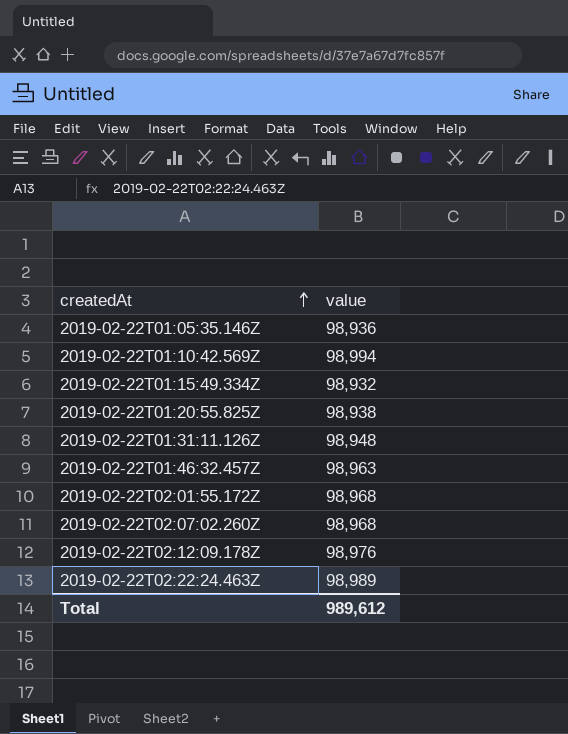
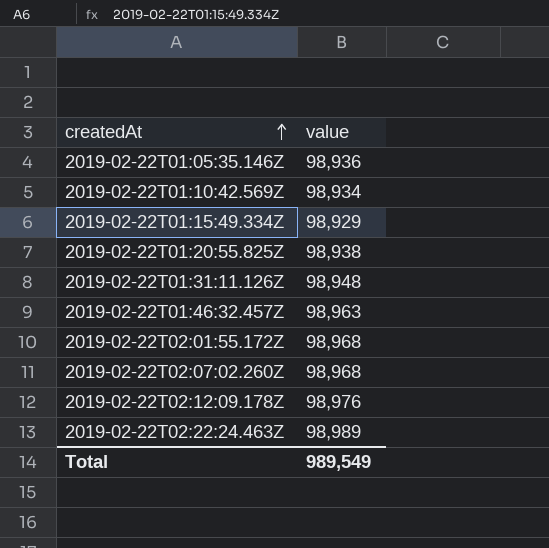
2019-02-22T01:10:42.569Z | value: 98,994 -> 98,934
2019-02-22T01:15:49.334Z | value: 98,932 -> 98,929
Total | value: 989,612 -> 989,549

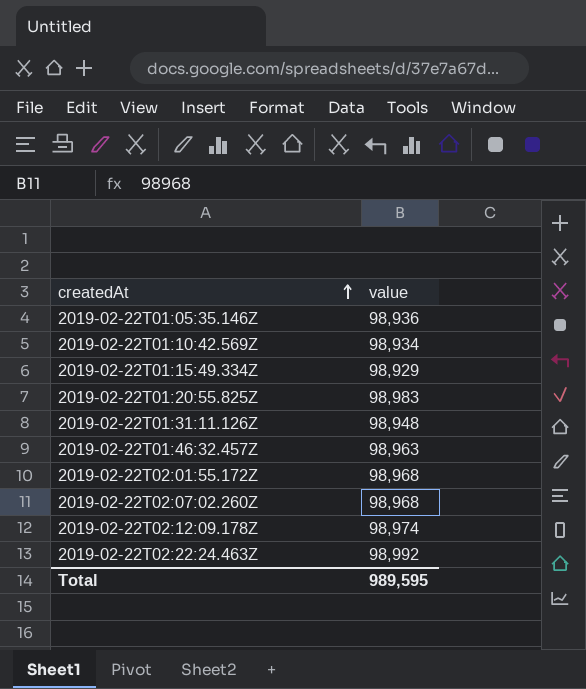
2019-02-22T01:20:55.825Z | value: 98,938 -> 98,983
2019-02-22T02:12:09.178Z | value: 98,976 -> 98,974
2019-02-22T02:22:24.463Z | value: 98,989 -> 98,992
Total | value: 989,549 -> 989,595

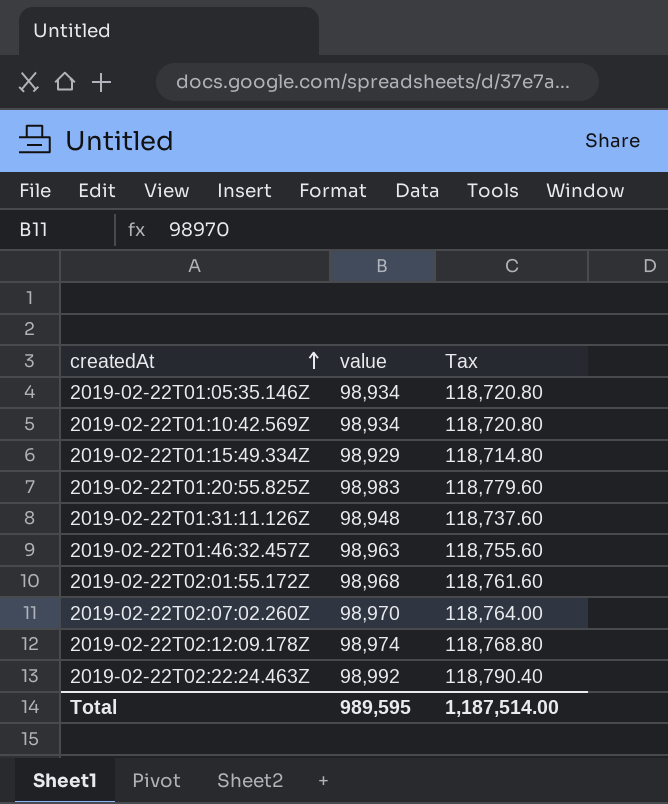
column Tax | formula: none -> [value] * 1.2
2019-02-22T01:05:35.146Z | value: 98,936 -> 98,934
2019-02-22T02:07:02.260Z | value: 98,968 -> 98,970

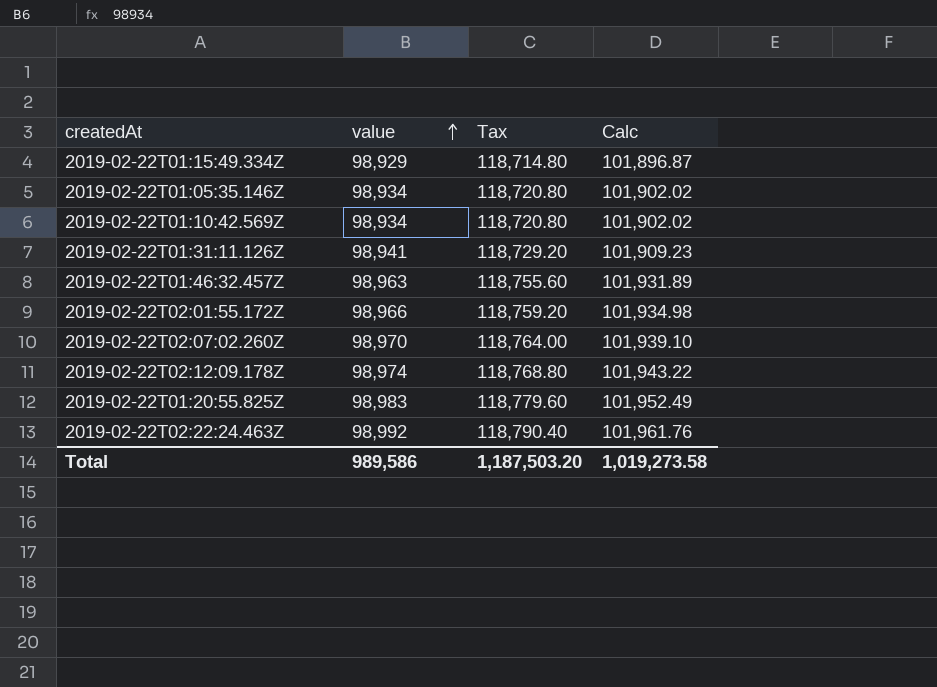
row order: createdAt ascending -> value ascending
column Calc | formula: none -> [value] * 1.03
2019-02-22T01:31:11.126Z | value: 98,948 -> 98,941
2019-02-22T01:31:11.126Z | Tax: 118,737.60 -> 118,729.20
2019-02-22T02:01:55.172Z | value: 98,968 -> 98,966
2019-02-22T02:01:55.172Z | Tax: 118,761.60 -> 118,759.20
Total | value: 989,595 -> 989,586
Total | Tax: 1,187,514.00 -> 1,187,503.20

